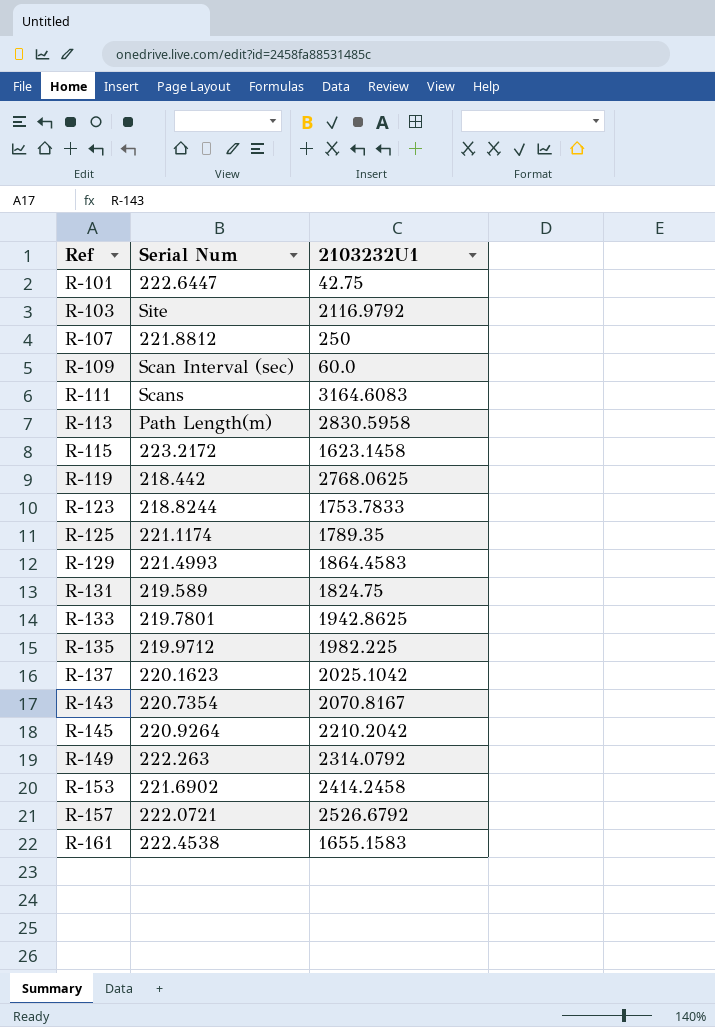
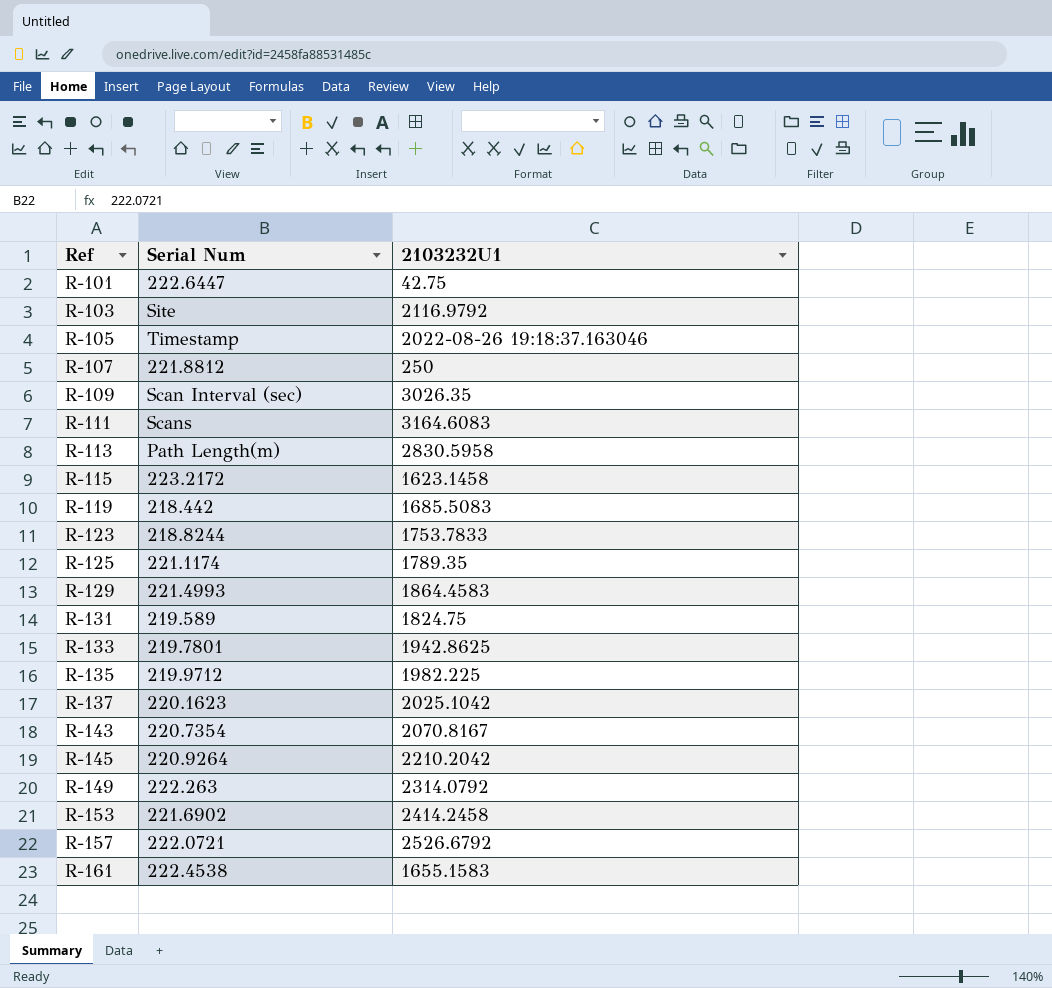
row R-105: none -> Timestamp | 2022-08-26 19:18:37.163046
R-109 | 2103232U1: 60.0 -> 3026.35
R-119 | 2103232U1: 2768.0625 -> 1685.5083

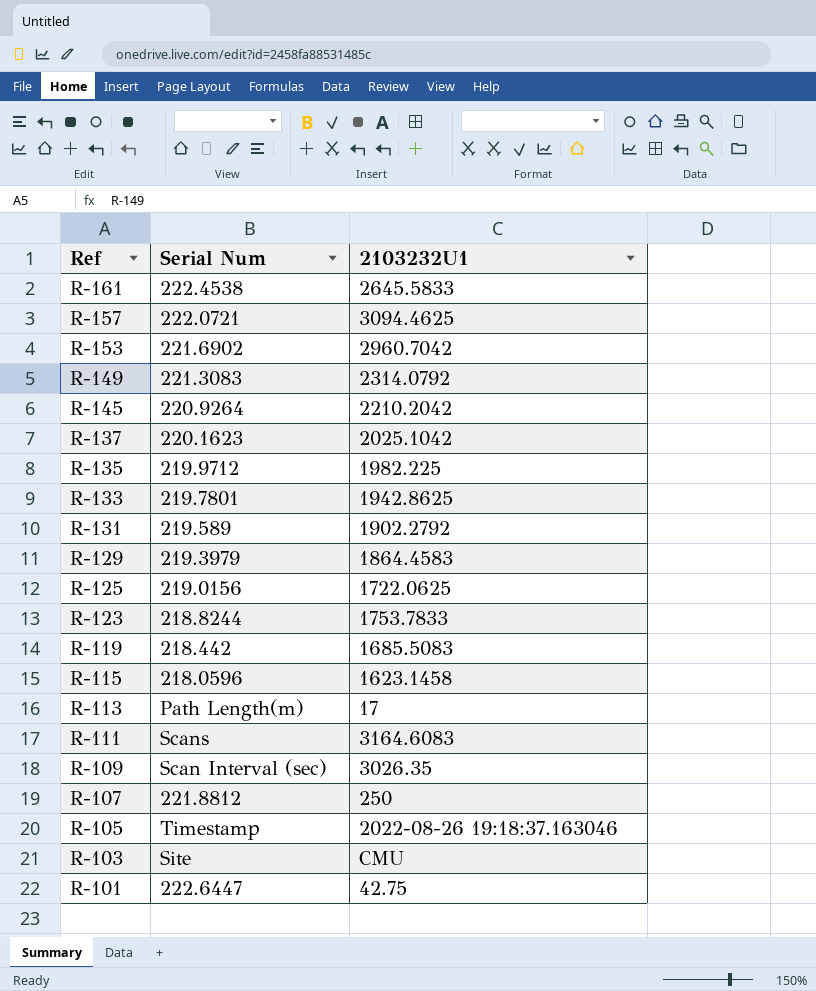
row order: Ref ascending -> Ref descending
row R-143: 220.7354 | 2070.8167 -> none
R-161 | 2103232U1: 1655.1583 -> 2645.5833
R-157 | 2103232U1: 2526.6792 -> 3094.4625
R-153 | 2103232U1: 2414.2458 -> 2960.7042
R-149 | Serial Num: 222.263 -> 221.3083
R-131 | 2103232U1: 1824.75 -> 1902.2792
R-129 | Serial Num: 221.4993 -> 219.3979
R-125 | Serial Num: 221.1174 -> 219.0156
R-125 | 2103232U1: 1789.35 -> 1722.0625
R-115 | Serial Num: 223.2172 -> 218.0596
R-113 | 2103232U1: 2830.5958 -> 17
R-103 | 2103232U1: 2116.9792 -> CMU

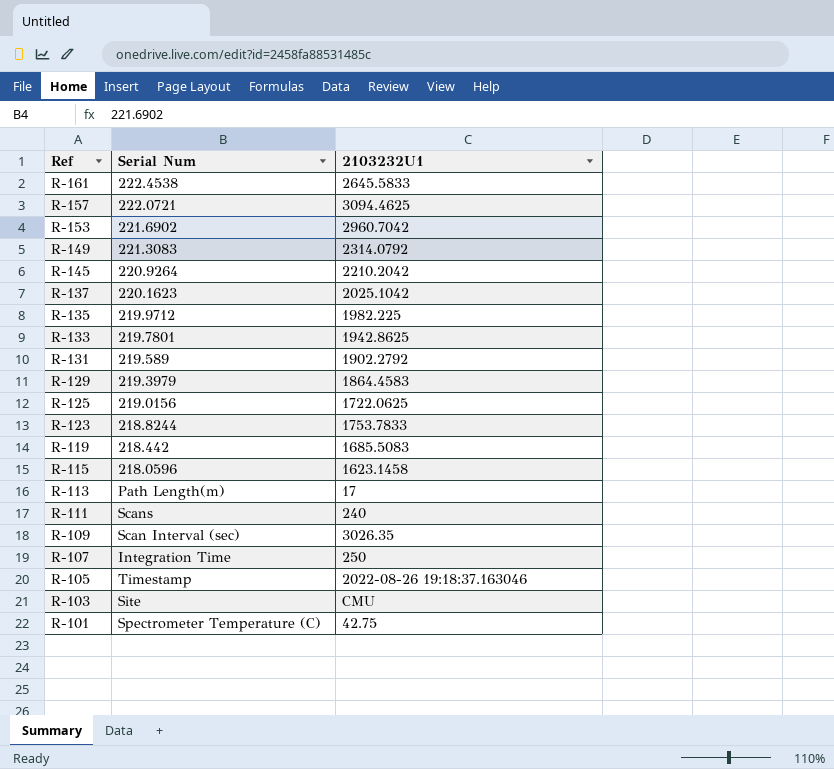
R-111 | 2103232U1: 3164.6083 -> 240
R-107 | Serial Num: 221.8812 -> Integration Time
R-101 | Serial Num: 222.6447 -> Spectrometer Temperature (C)

